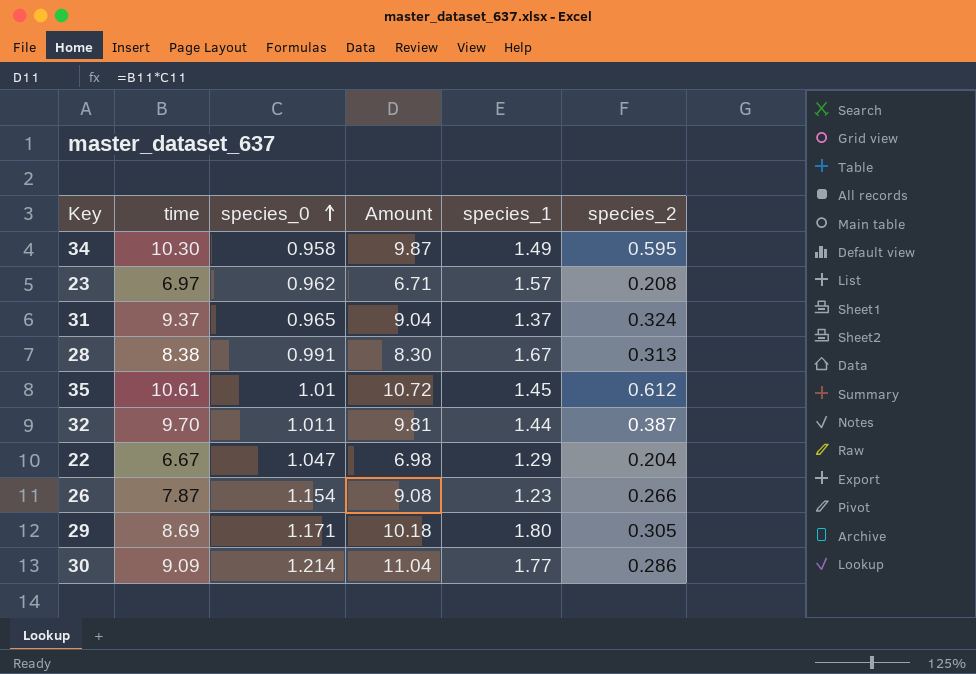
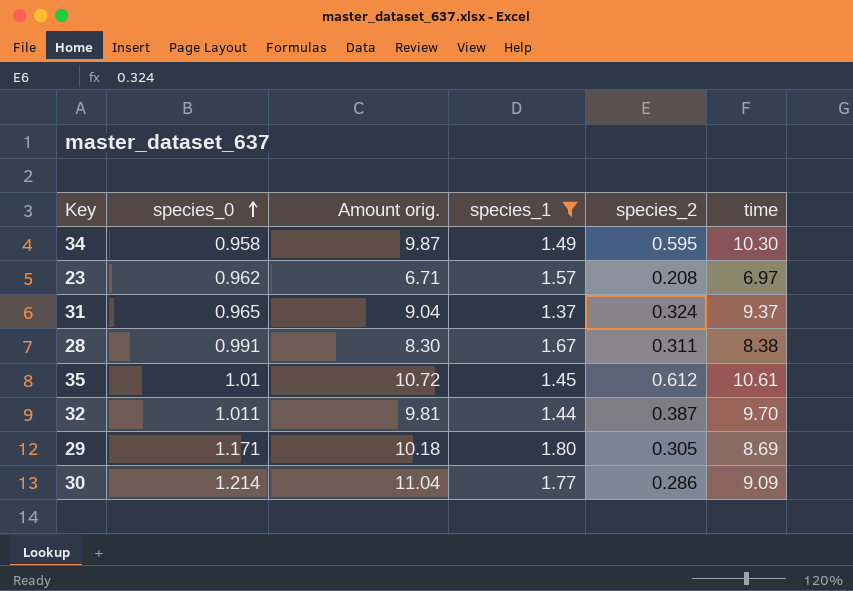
filter: none -> species_1 >= 1.37
column name: Amount -> Amount orig.
column time | position: 2 -> 6
28 | species_2: 0.313 -> 0.311

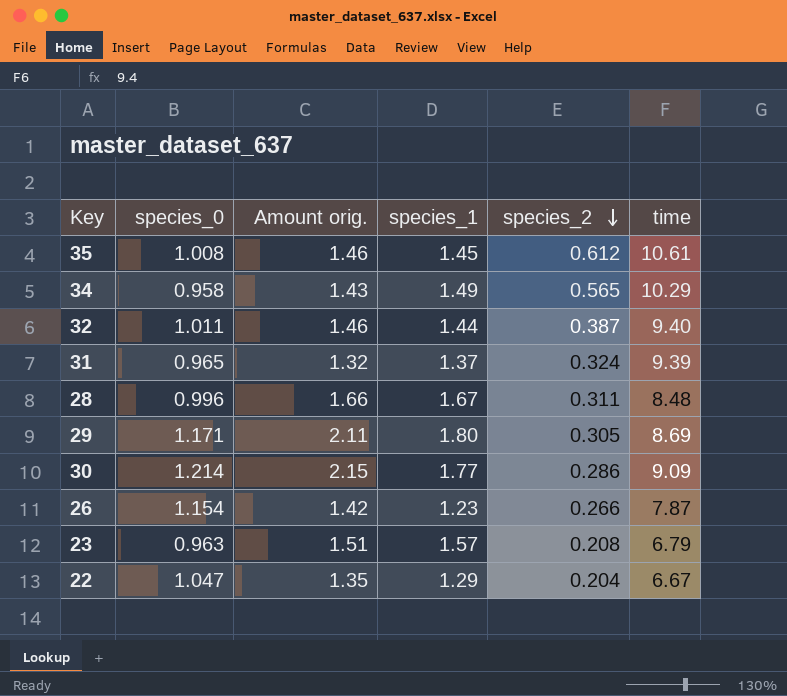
filter: species_1 >= 1.37 -> none
row order: species_0 ascending -> species_2 descending
column Amount orig. | formula: [species_0] * [time] -> [species_0] * [species_1]
35 | species_0: 1.01 -> 1.008
34 | species_2: 0.595 -> 0.565
34 | time: 10.30 -> 10.29
32 | time: 9.70 -> 9.40
31 | time: 9.37 -> 9.39
28 | species_0: 0.991 -> 0.996
28 | time: 8.38 -> 8.48
23 | species_0: 0.962 -> 0.963
23 | time: 6.97 -> 6.79

